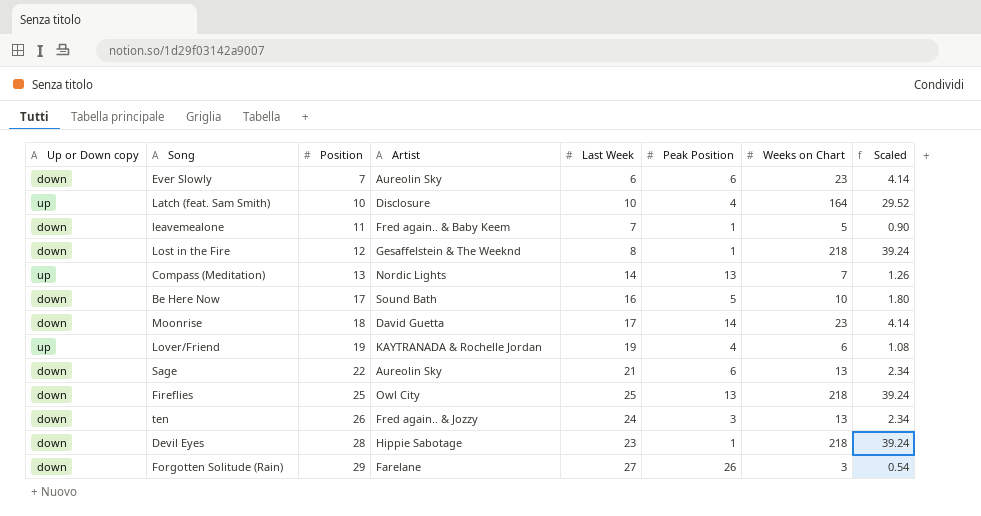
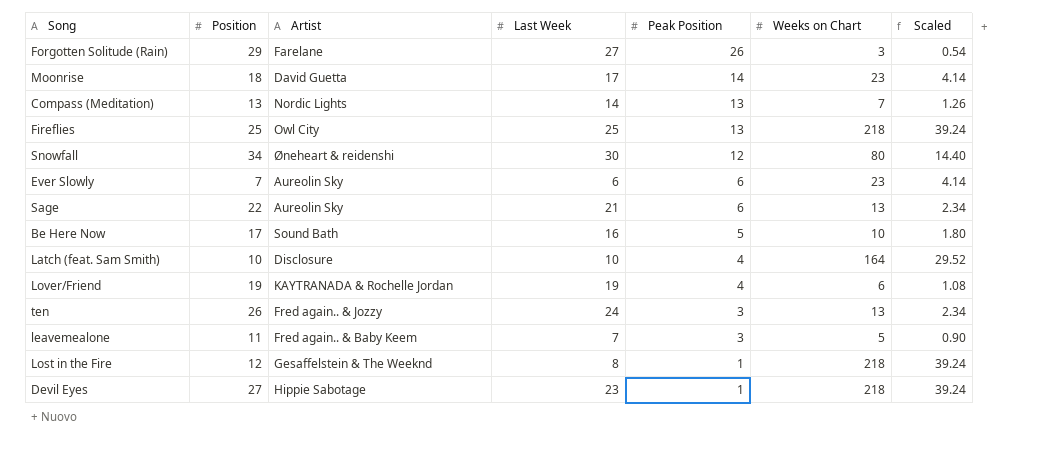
row order: Position ascending -> Peak Position descending
column Up or Down copy | position: 1 -> none
row Snowfall: none -> 34 | Øneheart & reidenshi | 30 | 12 | 80 | 14.40
leavemealone | Peak Position: 1 -> 3
Devil Eyes | Position: 28 -> 27

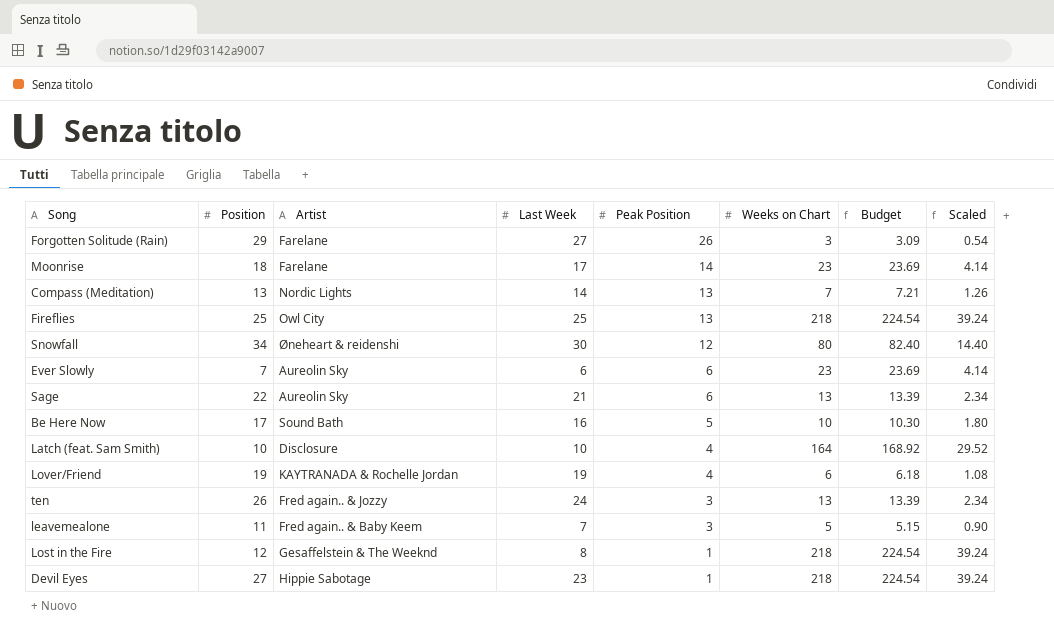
column Budget | formula: none -> [Weeks on Chart] * 1.03
Moonrise | Artist: David Guetta -> Farelane

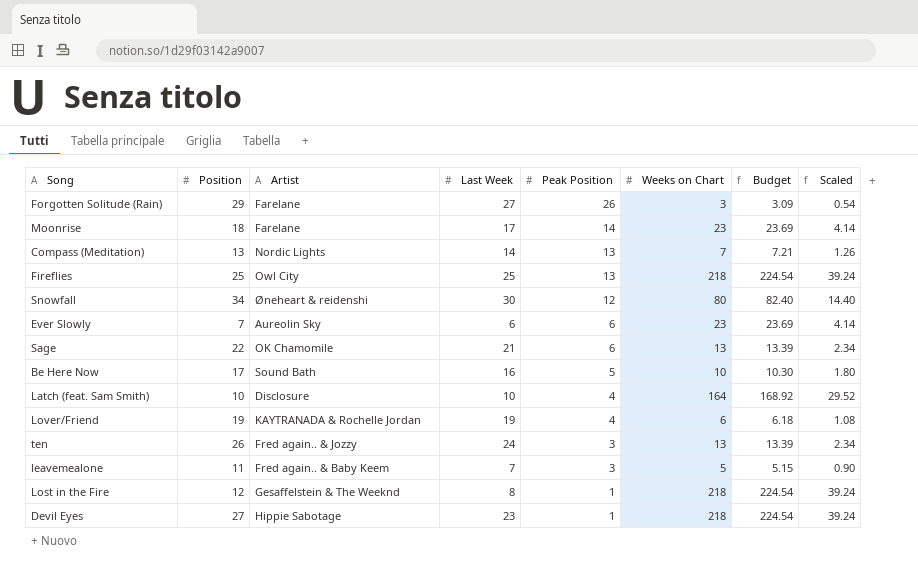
Sage | Artist: Aureolin Sky -> OK Chamomile

